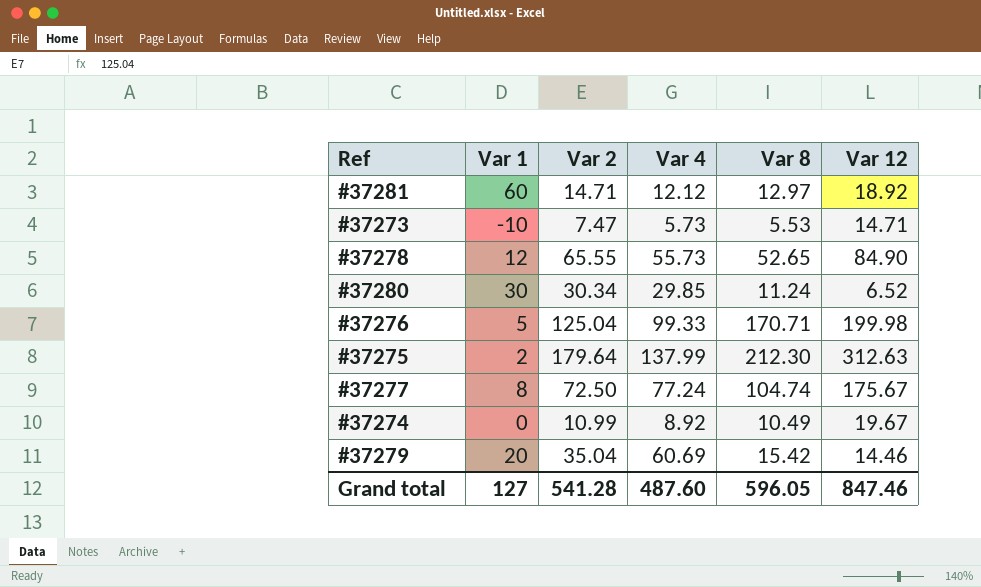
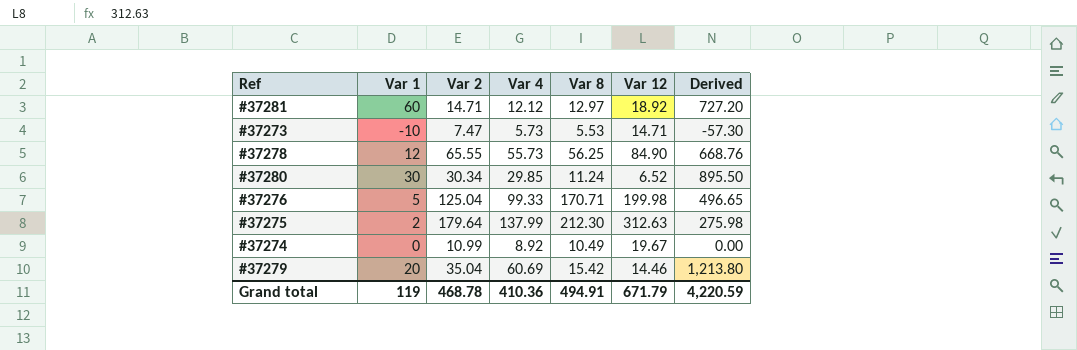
column Derived | formula: none -> [Var 1] * [Var 4]
row #37277: 8 | 72.50 | 77.24 | 104.74 | 175.67 -> none
#37278 | Var 8: 52.65 -> 56.25
Grand total | Var 1: 127 -> 119
Grand total | Var 2: 541.28 -> 468.78
Grand total | Var 4: 487.60 -> 410.36
Grand total | Var 8: 596.05 -> 494.91
Grand total | Var 12: 847.46 -> 671.79

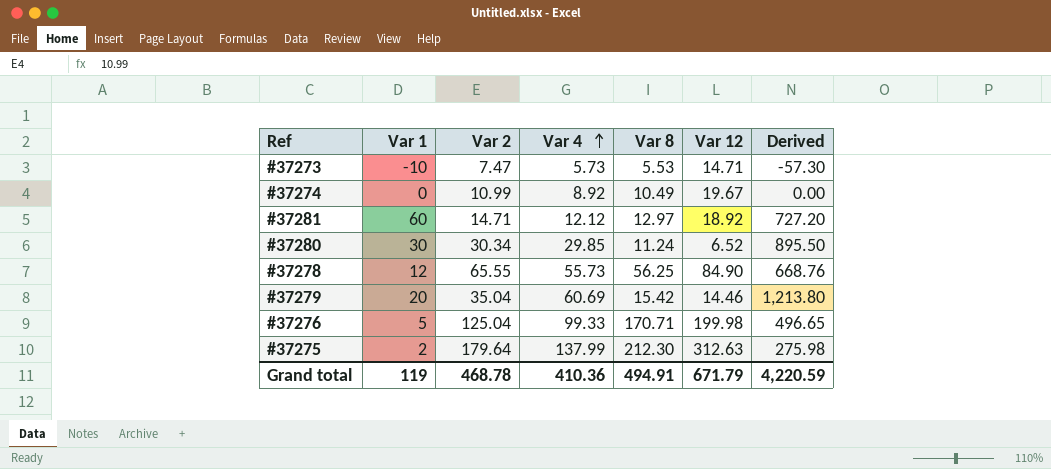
row order: none -> Var 4 ascending

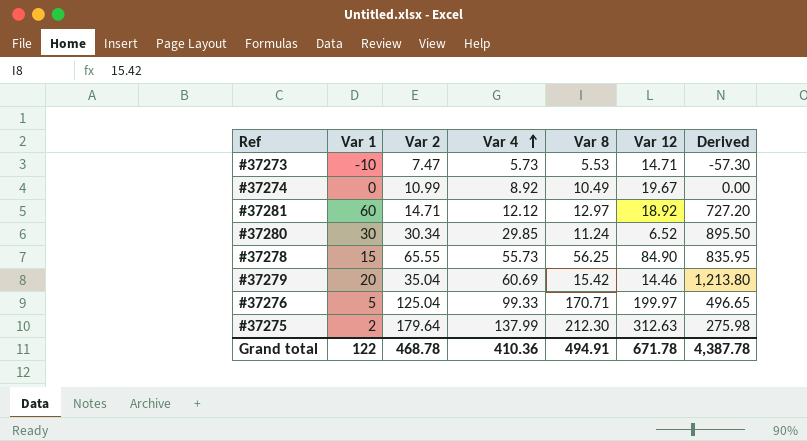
#37278 | Var 1: 12 -> 15
#37278 | Derived: 668.76 -> 835.95
#37276 | Var 12: 199.98 -> 199.97
Grand total | Var 1: 119 -> 122
Grand total | Var 12: 671.79 -> 671.78
Grand total | Derived: 4,220.59 -> 4,387.78

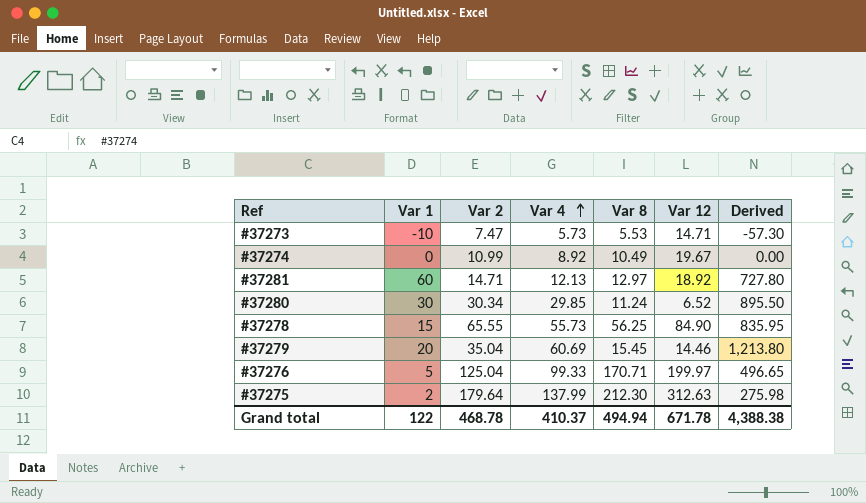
#37281 | Var 4: 12.12 -> 12.13
#37281 | Derived: 727.20 -> 727.80
#37279 | Var 8: 15.42 -> 15.45
Grand total | Var 4: 410.36 -> 410.37
Grand total | Var 8: 494.91 -> 494.94
Grand total | Derived: 4,387.78 -> 4,388.38

